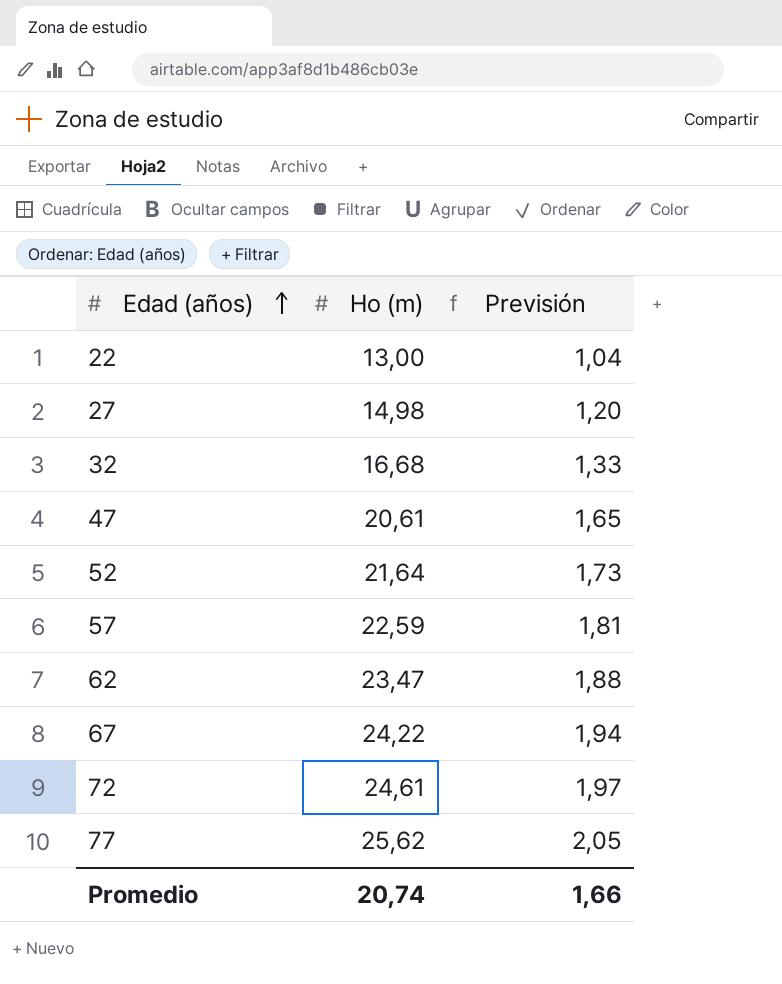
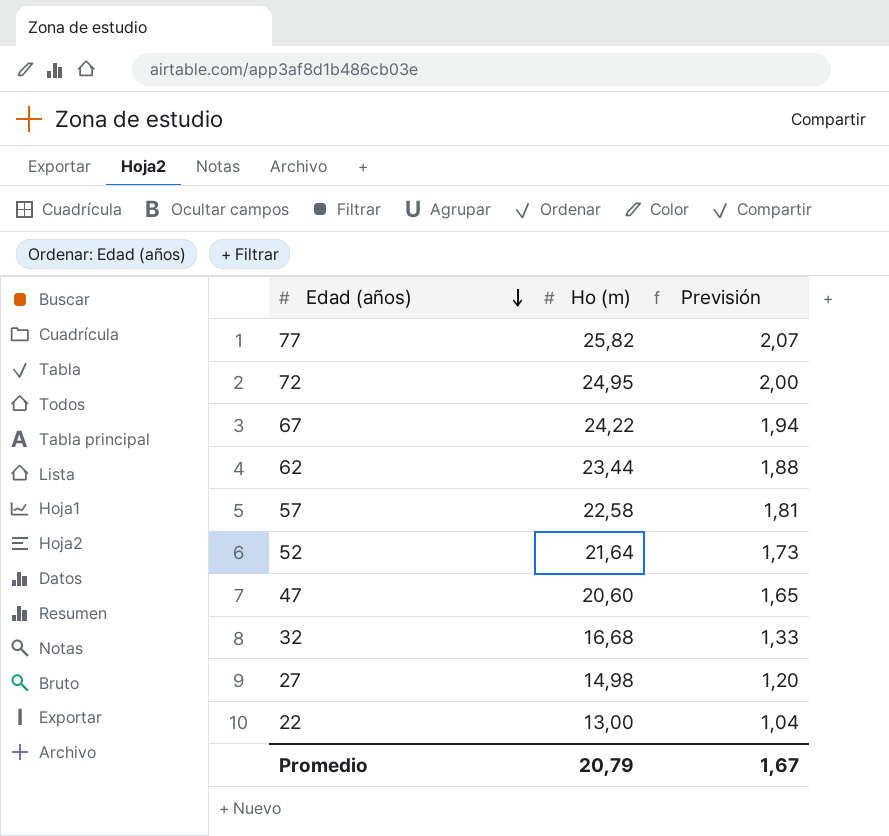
row order: Edad (años) ascending -> Edad (años) descending
77 | Ho (m): 25,62 -> 25,82
77 | Previsión: 2,05 -> 2,07
72 | Ho (m): 24,61 -> 24,95
72 | Previsión: 1,97 -> 2,00
62 | Ho (m): 23,47 -> 23,44
57 | Ho (m): 22,59 -> 22,58
47 | Ho (m): 20,61 -> 20,60
Promedio | Ho (m): 20,74 -> 20,79
Promedio | Previsión: 1,66 -> 1,67

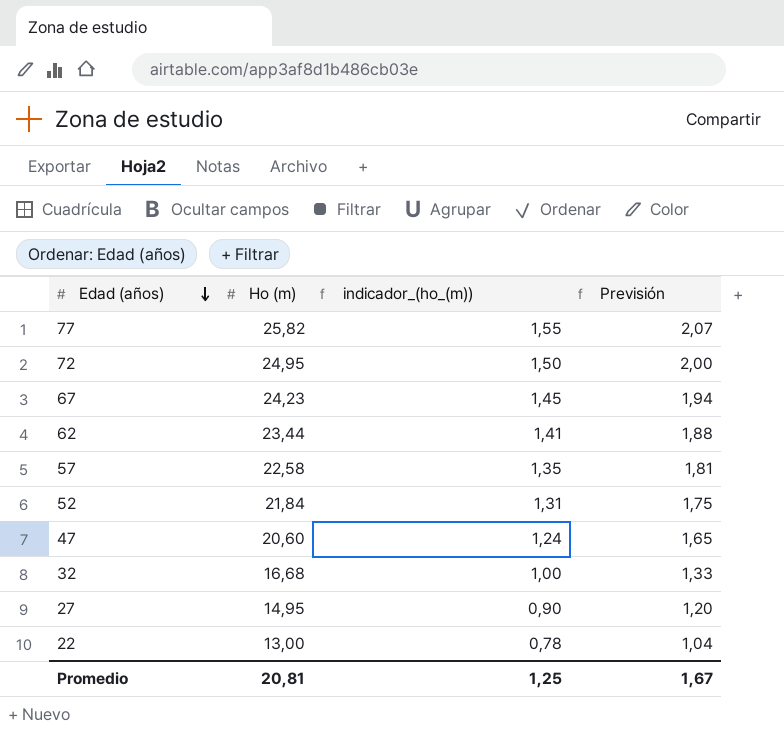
column indicador_(ho_(m)) | formula: none -> [Ho (m)] * 0,06
67 | Ho (m): 24,22 -> 24,23
52 | Ho (m): 21,64 -> 21,84
52 | Previsión: 1,73 -> 1,75
27 | Ho (m): 14,98 -> 14,95
Promedio | Ho (m): 20,79 -> 20,81

